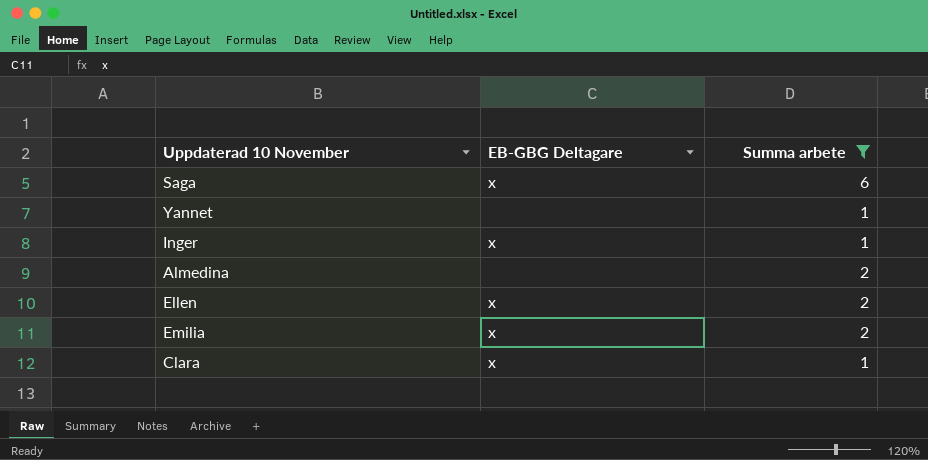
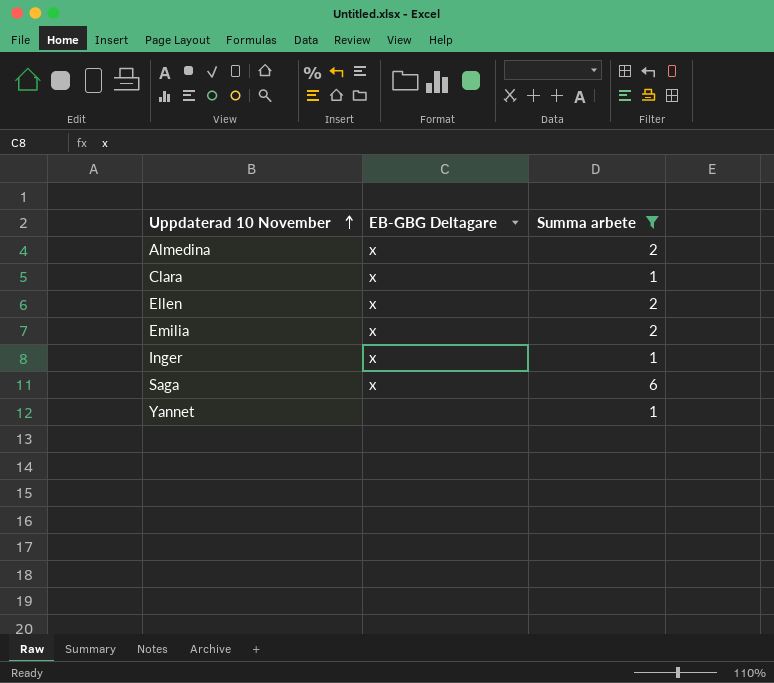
row order: none -> Uppdaterad 10 November ascending
Almedina | EB-GBG Deltagare: none -> x

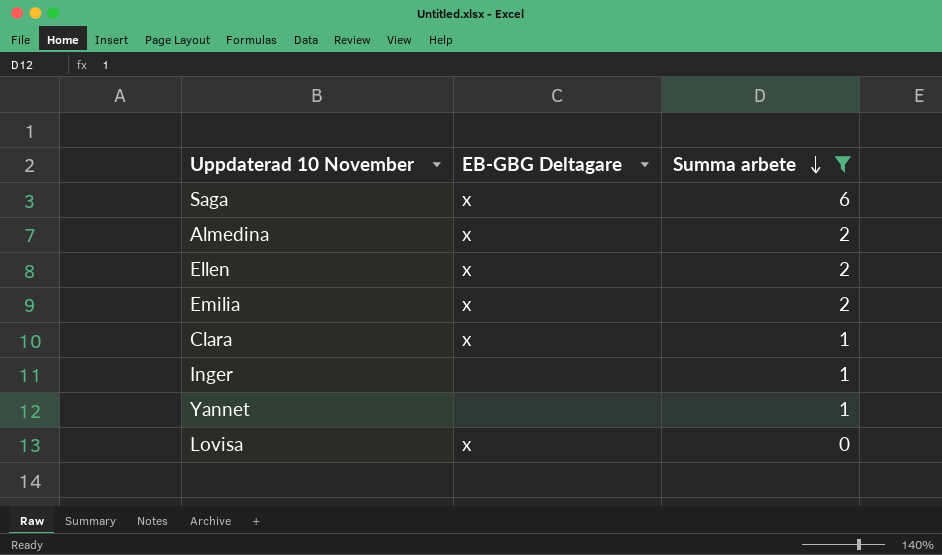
row order: Uppdaterad 10 November ascending -> Summa arbete descending
Inger | EB-GBG Deltagare: x -> none
row Lovisa: none -> x | 0

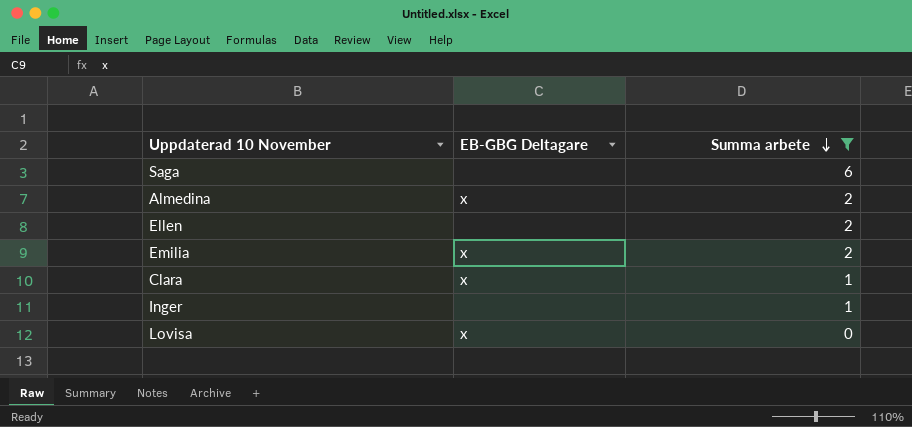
row Yannet: none | 1 -> none
Saga | EB-GBG Deltagare: x -> none
Ellen | EB-GBG Deltagare: x -> none

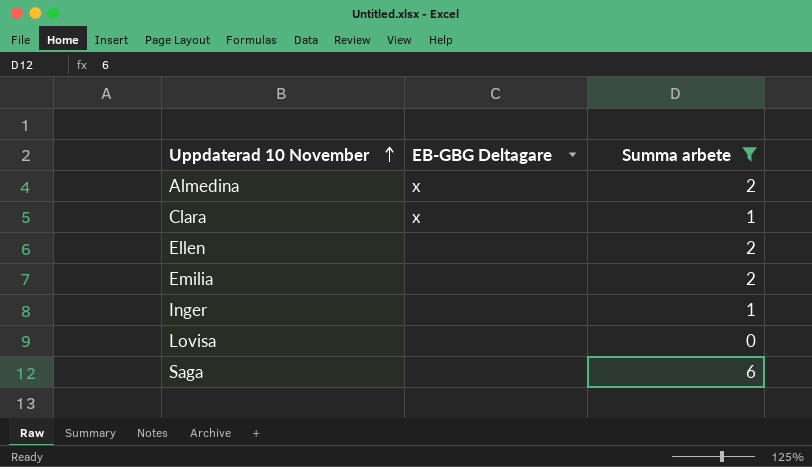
row order: Summa arbete descending -> Uppdaterad 10 November ascending
Emilia | EB-GBG Deltagare: x -> none
Lovisa | EB-GBG Deltagare: x -> none

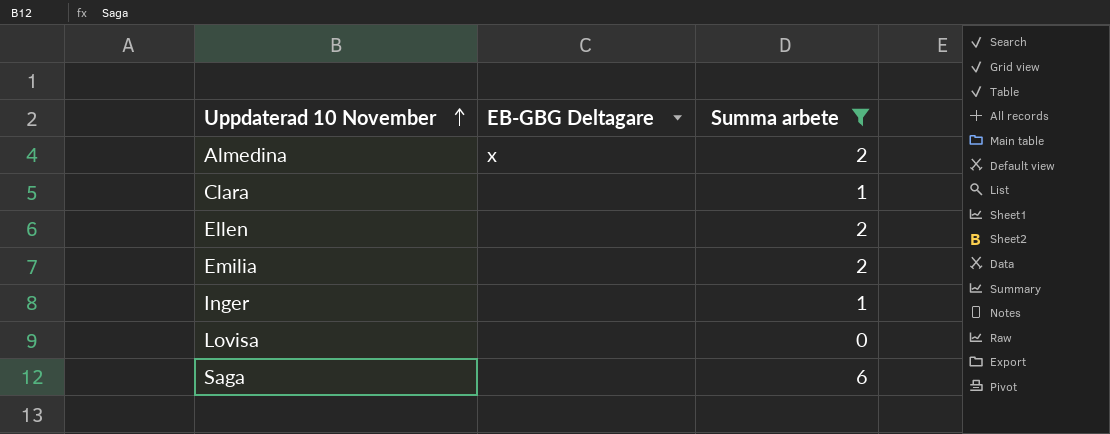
Clara | EB-GBG Deltagare: x -> none

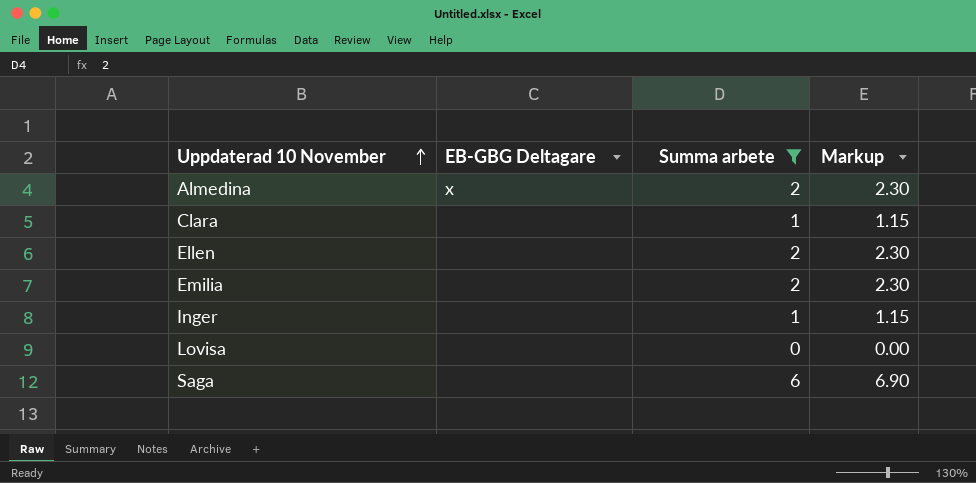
column Markup | formula: none -> [Summa arbete] * 1.15

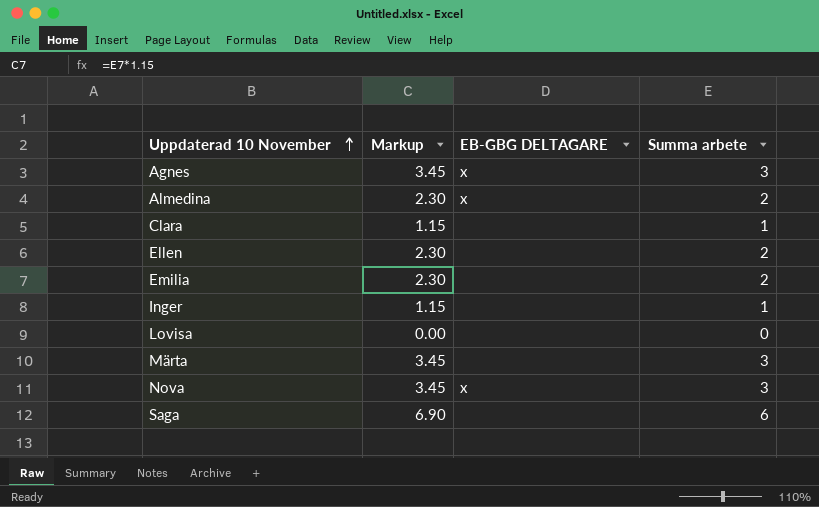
filter: Summa arbete != 3 -> none
column Markup | position: 4 -> 2
column name: EB-GBG Deltagare -> EB-GBG DELTAGARE

